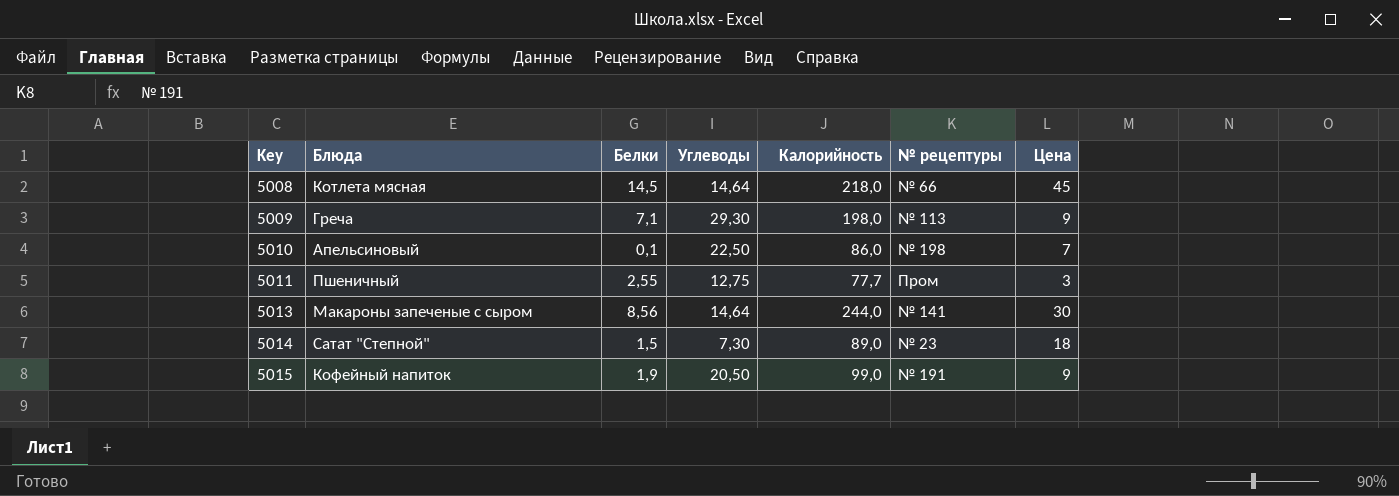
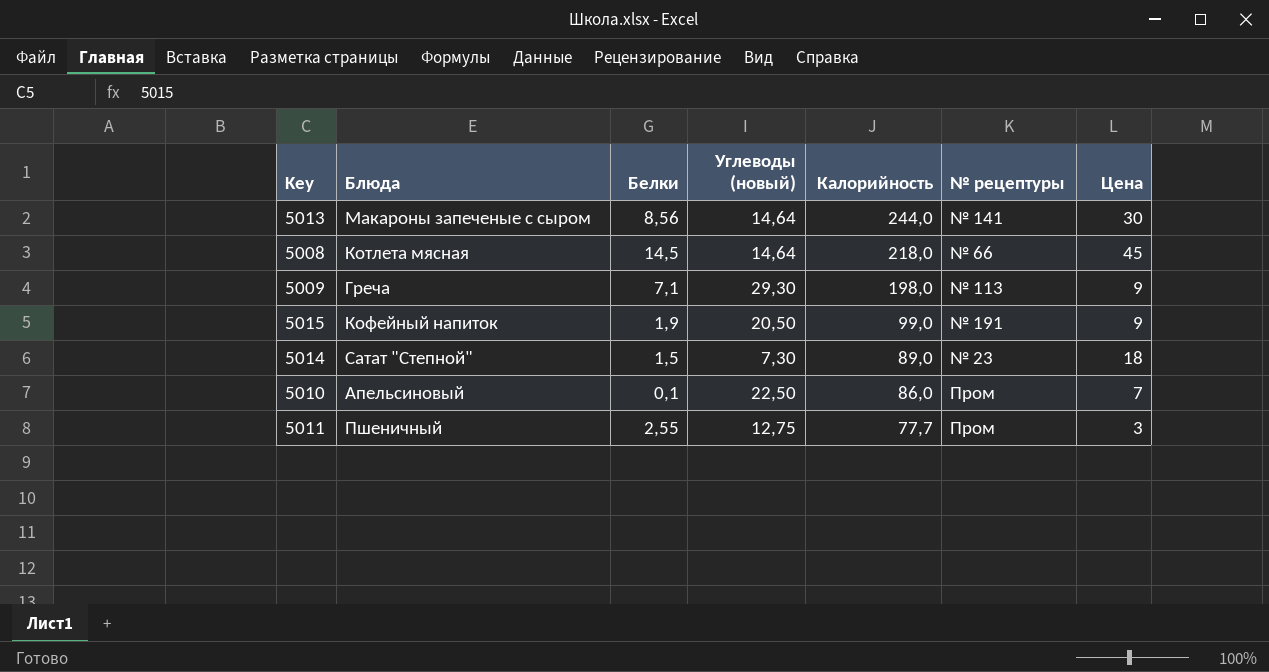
row order: Key ascending -> Калорийность descending
column name: Углеводы -> Углеводы (новый)
5010 | № рецептуры: № 198 -> Пром

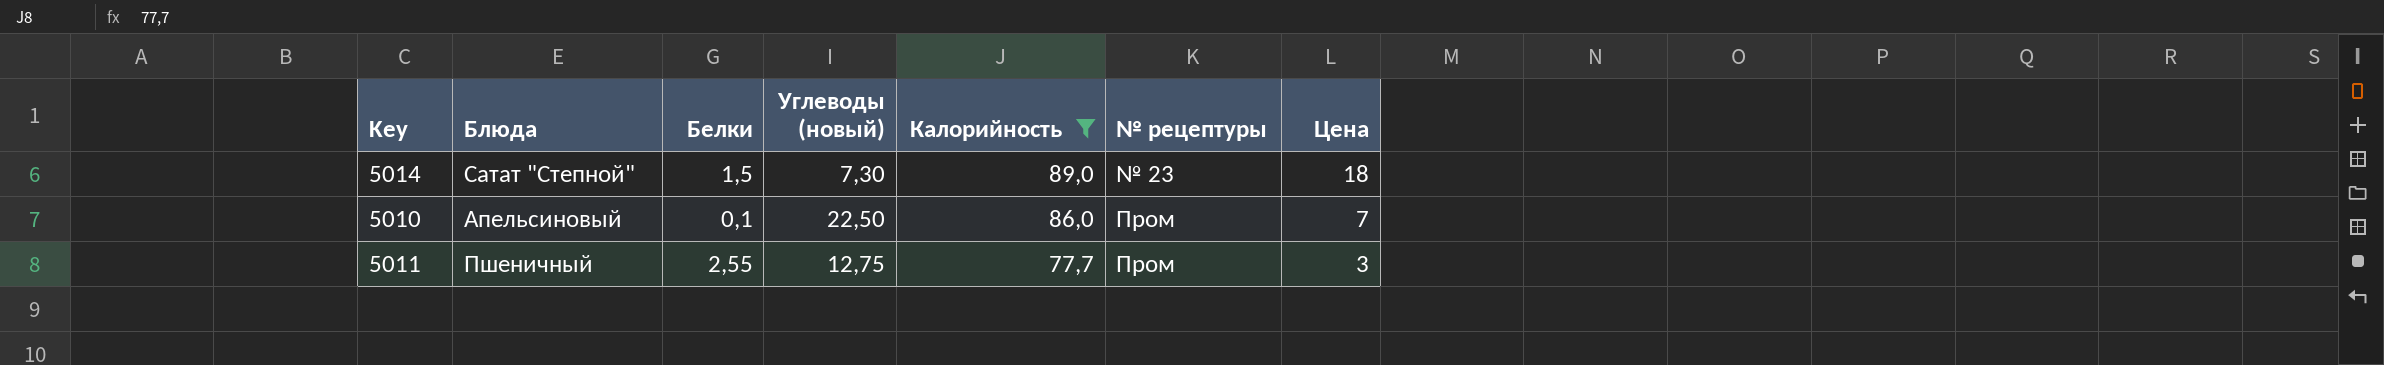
filter: none -> Калорийность <= 89,0

